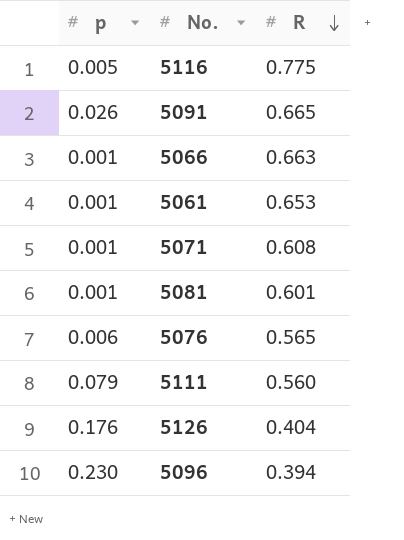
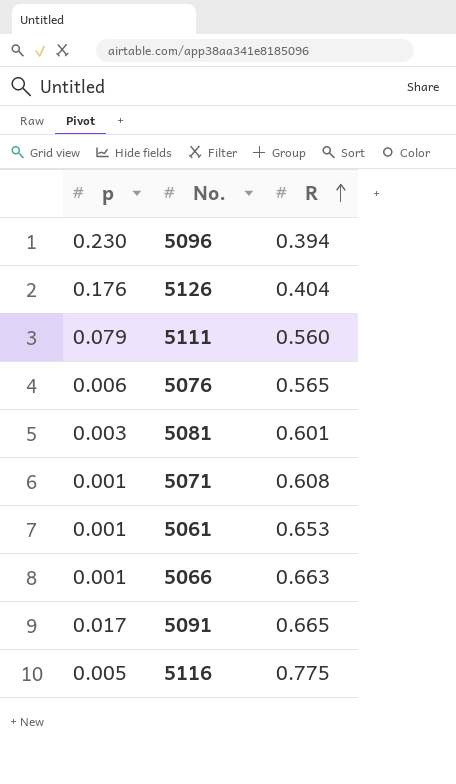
row order: R descending -> R ascending
5081 | p: 0.001 -> 0.003
5091 | p: 0.026 -> 0.017

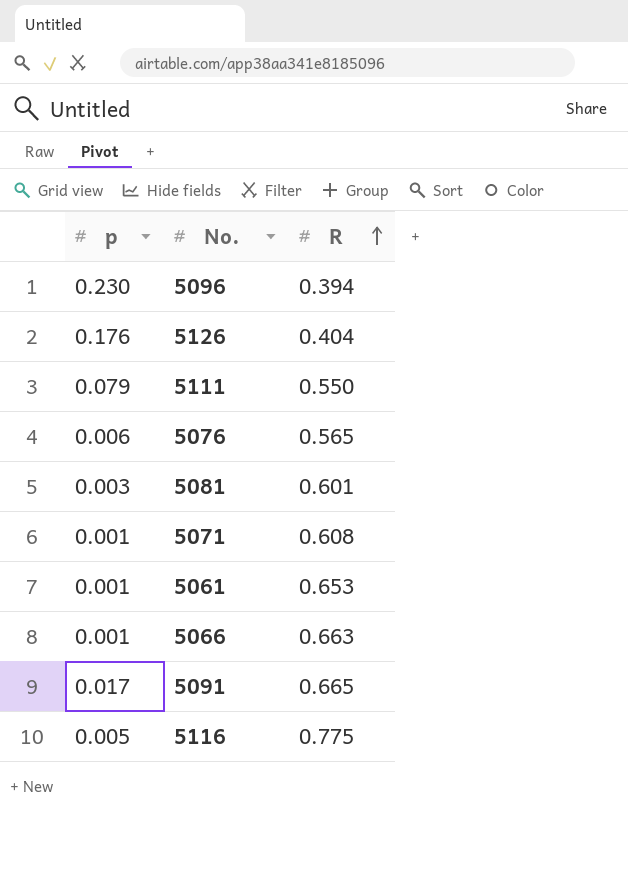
5111 | R: 0.560 -> 0.550

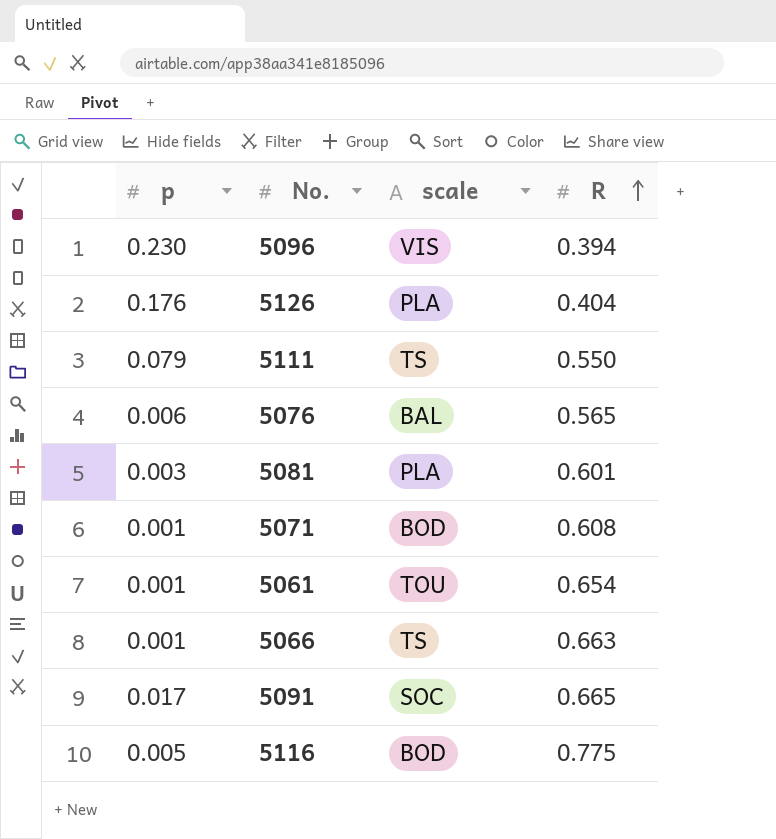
column scale | position: none -> 3
5061 | R: 0.653 -> 0.654

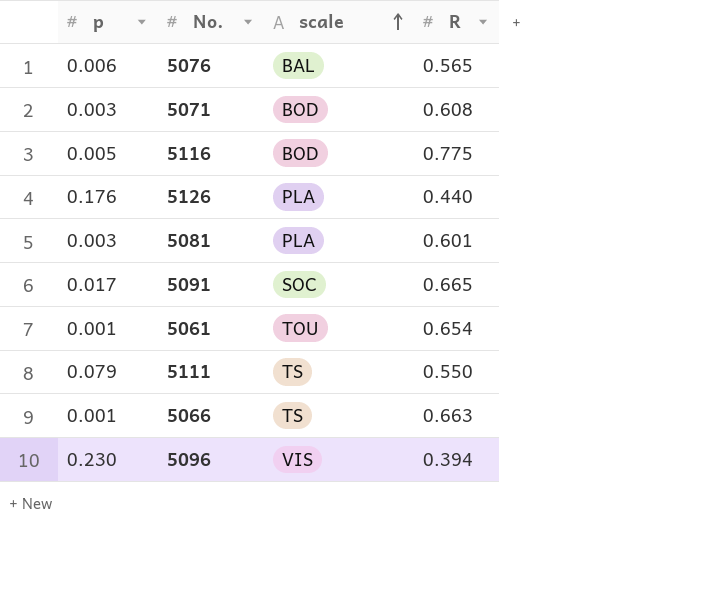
row order: R ascending -> scale ascending
5071 | p: 0.001 -> 0.003
5126 | R: 0.404 -> 0.440

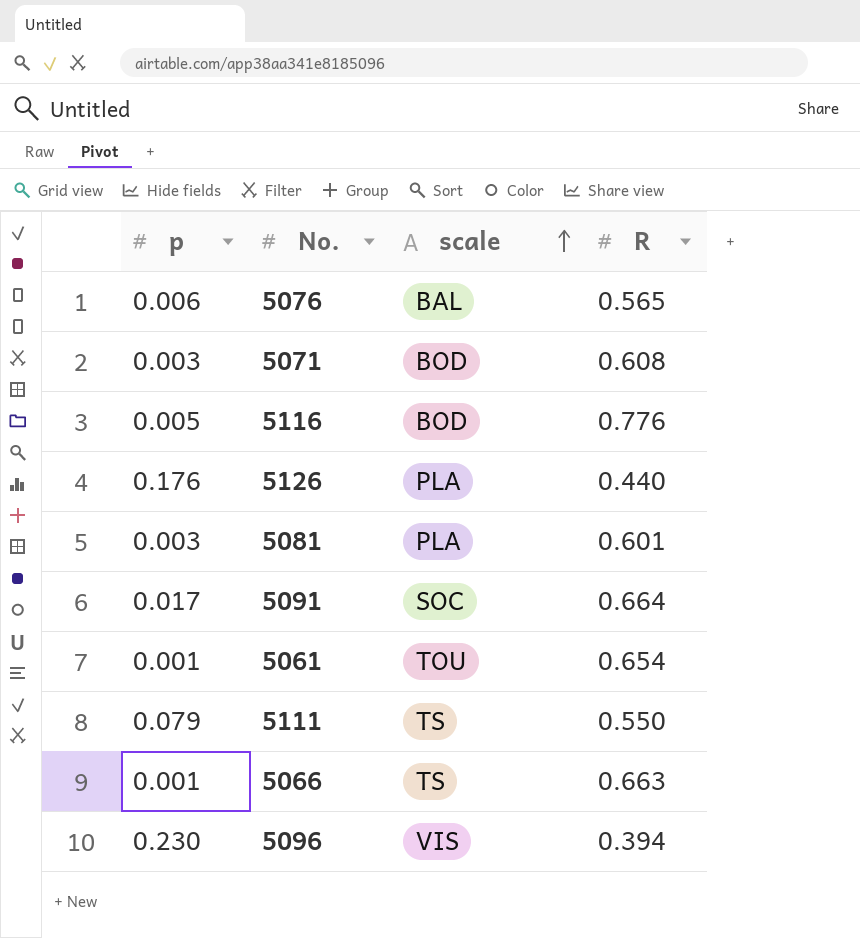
5116 | R: 0.775 -> 0.776
5091 | R: 0.665 -> 0.664

